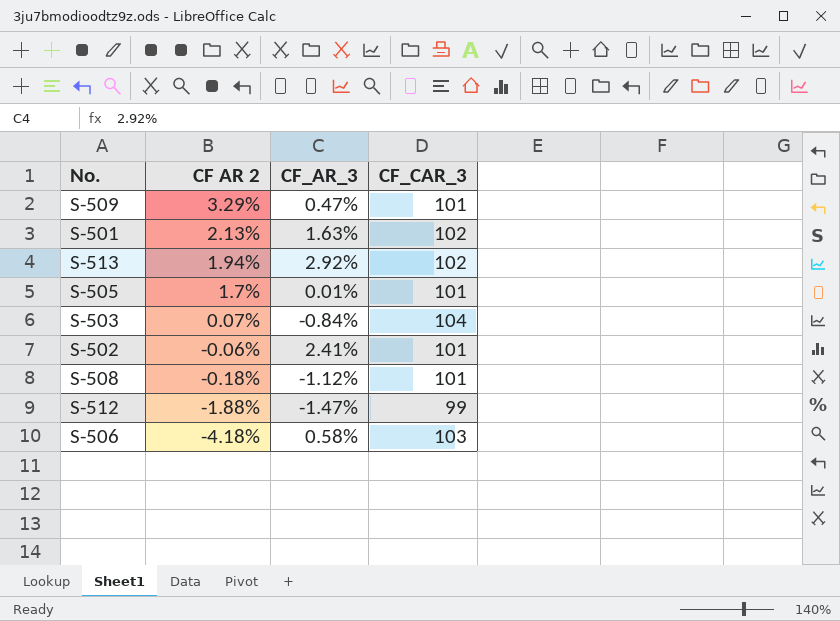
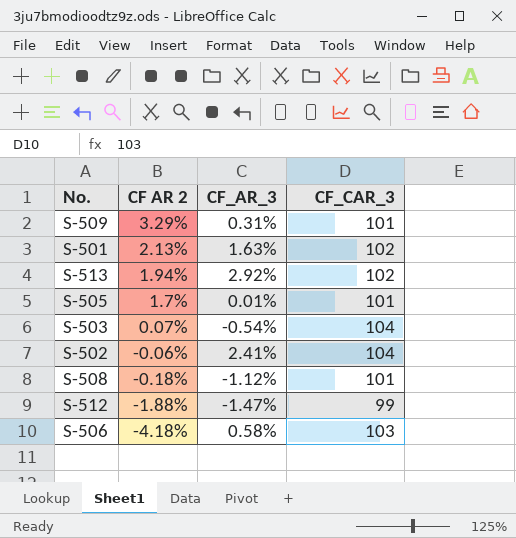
S-509 | CF_AR_3: 0.47% -> 0.31%
S-503 | CF_AR_3: -0.84% -> -0.54%
S-502 | CF_CAR_3: 101 -> 104

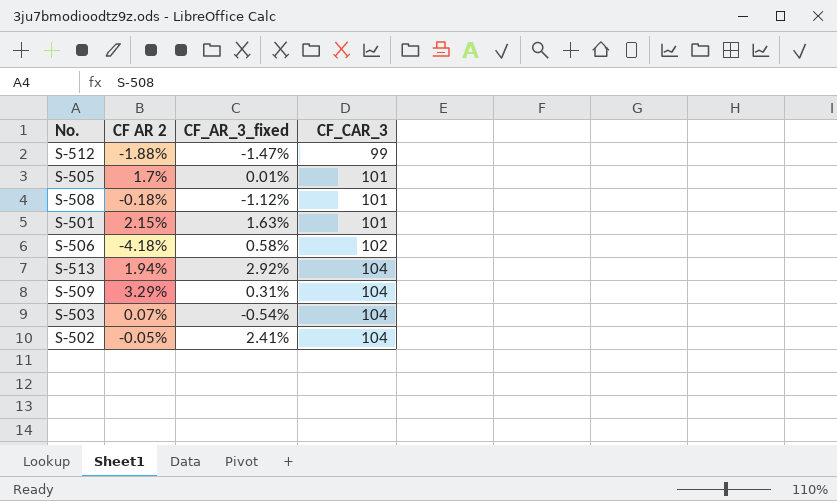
row order: CF AR 2 descending -> CF_CAR_3 ascending
column name: CF_AR_3 -> CF_AR_3_fixed
S-501 | CF AR 2: 2.13% -> 2.15%
S-501 | CF_CAR_3: 102 -> 101
S-506 | CF_CAR_3: 103 -> 102
S-513 | CF_CAR_3: 102 -> 104
S-509 | CF_CAR_3: 101 -> 104
S-502 | CF AR 2: -0.06% -> -0.05%

